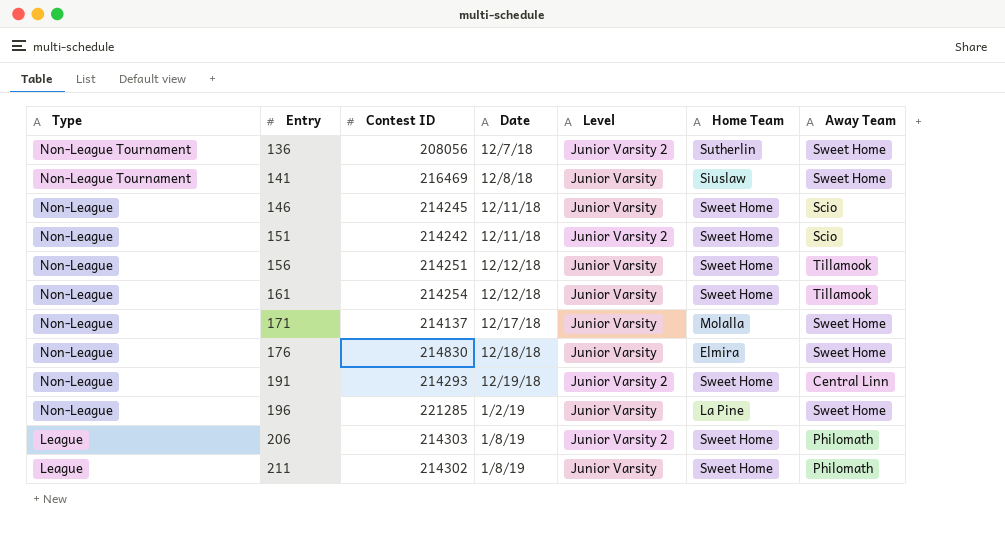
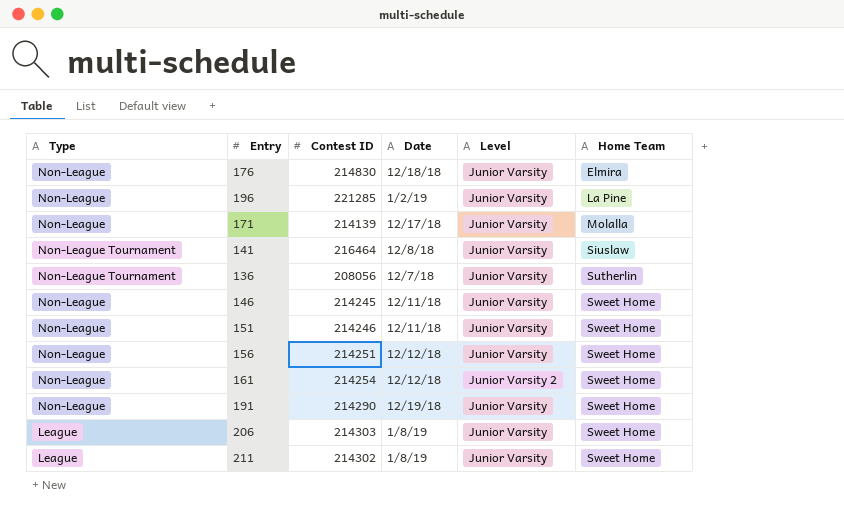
row order: Type descending -> Home Team ascending
column Away Team | position: 7 -> none
171 | Contest ID: 214137 -> 214139
141 | Contest ID: 216469 -> 216464
136 | Level: Junior Varsity 2 -> Junior Varsity
151 | Contest ID: 214242 -> 214246
151 | Level: Junior Varsity 2 -> Junior Varsity
161 | Level: Junior Varsity -> Junior Varsity 2
191 | Contest ID: 214293 -> 214290
191 | Level: Junior Varsity 2 -> Junior Varsity
206 | Level: Junior Varsity 2 -> Junior Varsity

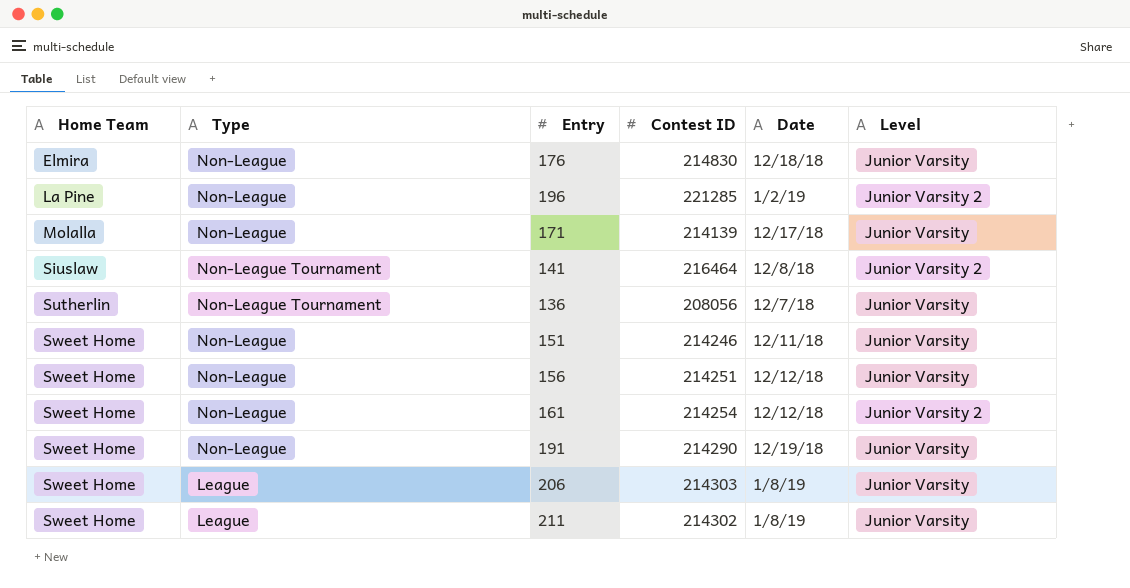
column Home Team | position: 6 -> 1
row 146: Non-League | 214245 | 12/11/18 | Junior Varsity | Sweet Home -> none
196 | Level: Junior Varsity -> Junior Varsity 2
141 | Level: Junior Varsity -> Junior Varsity 2

